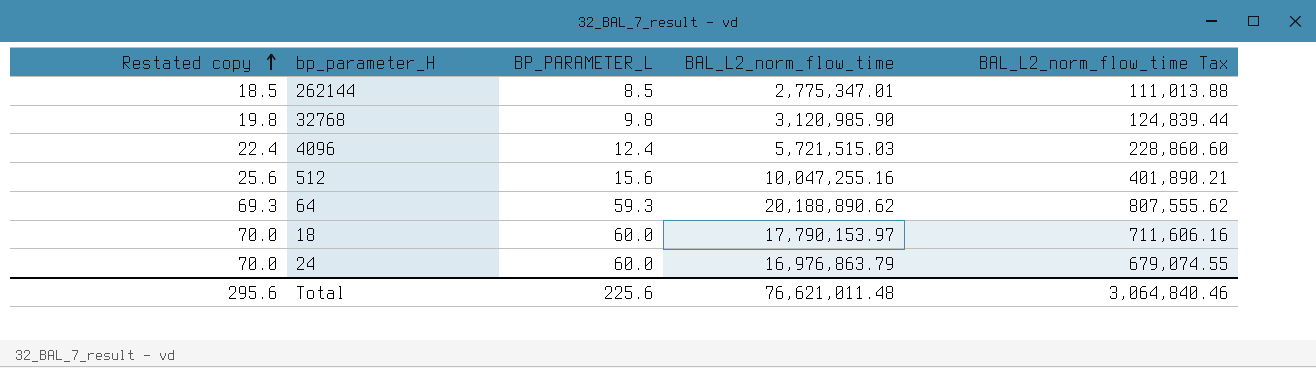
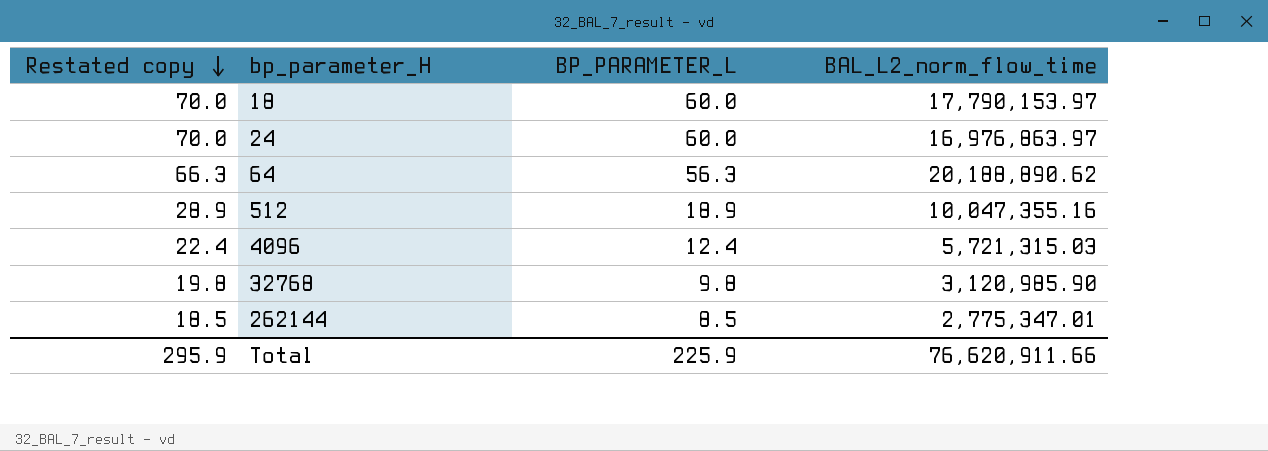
row order: Restated copy ascending -> Restated copy descending
column BAL_L2_norm_flow_time Tax | formula: [BAL_L2_norm_flow_time] * 0.04 -> none
24 | BAL_L2_norm_flow_time: 16,976,863.79 -> 16,976,863.97
64 | Restated copy: 69.3 -> 66.3
64 | BP_PARAMETER_L: 59.3 -> 56.3
512 | Restated copy: 25.6 -> 28.9
512 | BP_PARAMETER_L: 15.6 -> 18.9
512 | BAL_L2_norm_flow_time: 10,047,255.16 -> 10,047,355.16
4096 | BAL_L2_norm_flow_time: 5,721,515.03 -> 5,721,315.03
Total | Restated copy: 295.6 -> 295.9
Total | BP_PARAMETER_L: 225.6 -> 225.9
Total | BAL_L2_norm_flow_time: 76,621,011.48 -> 76,620,911.66

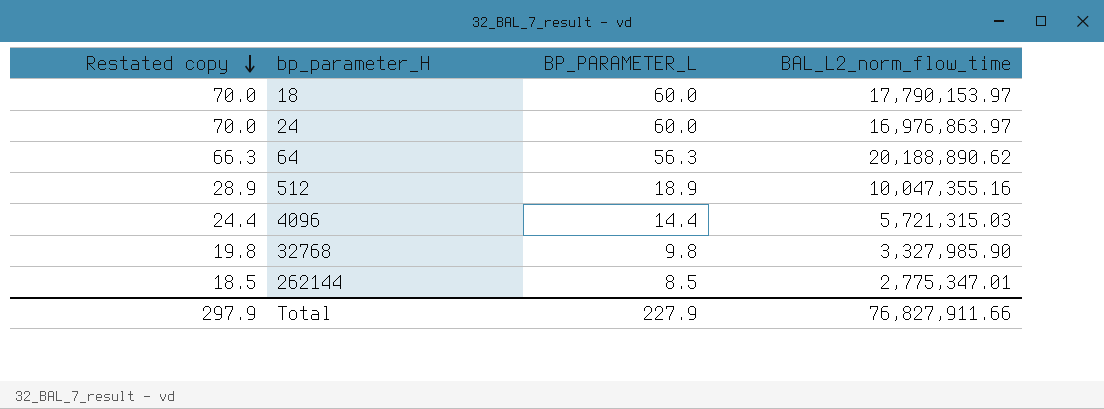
4096 | Restated copy: 22.4 -> 24.4
4096 | BP_PARAMETER_L: 12.4 -> 14.4
32768 | BAL_L2_norm_flow_time: 3,120,985.90 -> 3,327,985.90
Total | Restated copy: 295.9 -> 297.9
Total | BP_PARAMETER_L: 225.9 -> 227.9
Total | BAL_L2_norm_flow_time: 76,620,911.66 -> 76,827,911.66

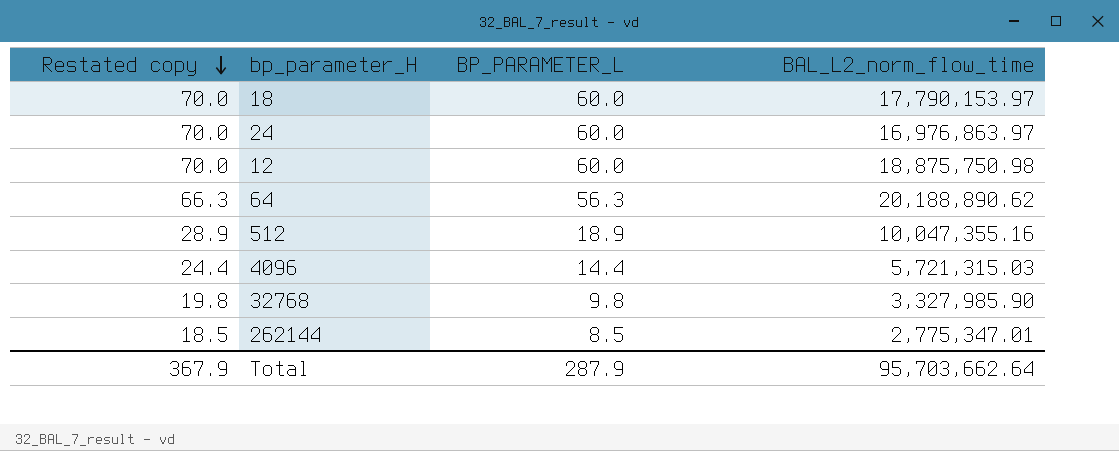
row 12: none -> 70.0 | 60.0 | 18,875,750.98
Total | Restated copy: 297.9 -> 367.9
Total | BP_PARAMETER_L: 227.9 -> 287.9
Total | BAL_L2_norm_flow_time: 76,827,911.66 -> 95,703,662.64

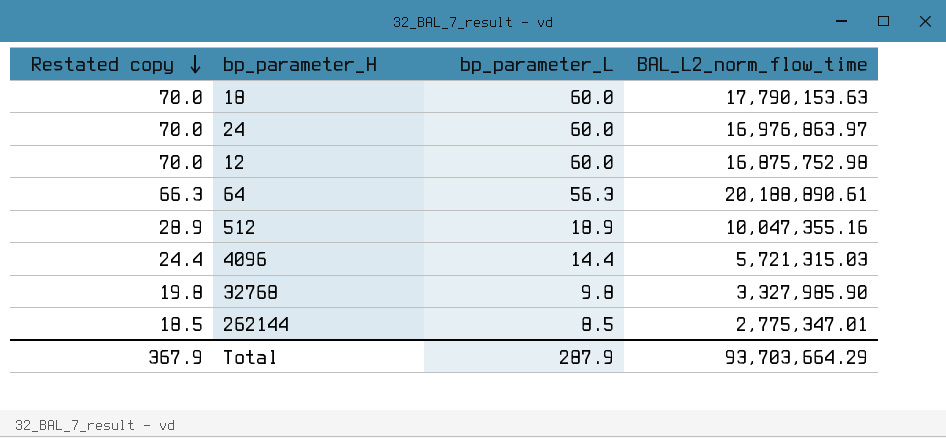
column name: BP_PARAMETER_L -> bp_parameter_L
18 | BAL_L2_norm_flow_time: 17,790,153.97 -> 17,790,153.63
12 | BAL_L2_norm_flow_time: 18,875,750.98 -> 16,875,752.98
64 | BAL_L2_norm_flow_time: 20,188,890.62 -> 20,188,890.61
Total | BAL_L2_norm_flow_time: 95,703,662.64 -> 93,703,664.29

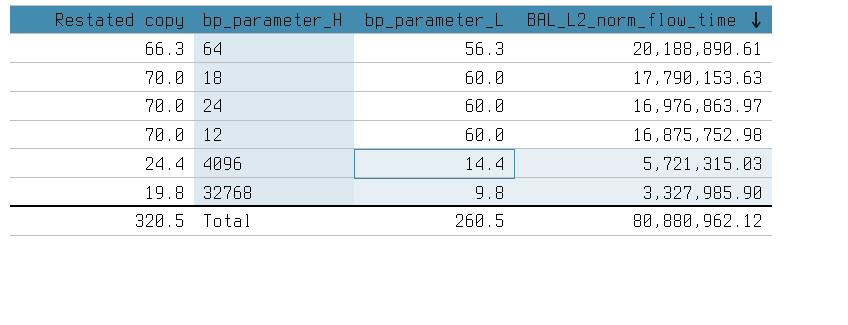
row order: Restated copy descending -> BAL_L2_norm_flow_time descending
row 512: 28.9 | 18.9 | 10,047,355.16 -> none
row 262144: 18.5 | 8.5 | 2,775,347.01 -> none
Total | Restated copy: 367.9 -> 320.5
Total | bp_parameter_L: 287.9 -> 260.5
Total | BAL_L2_norm_flow_time: 93,703,664.29 -> 80,880,962.12

